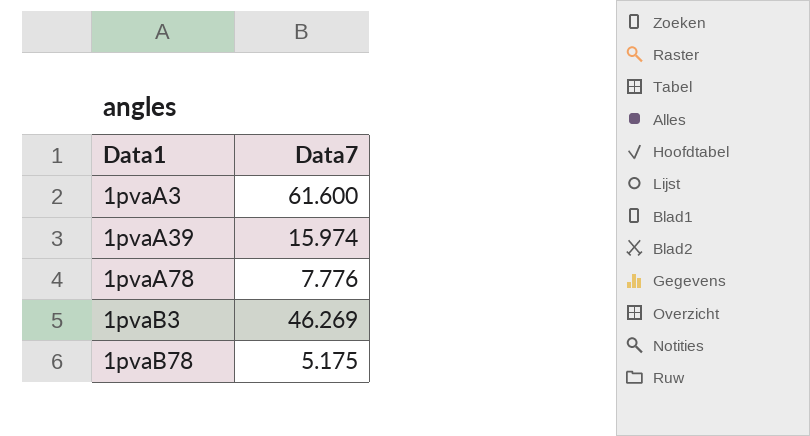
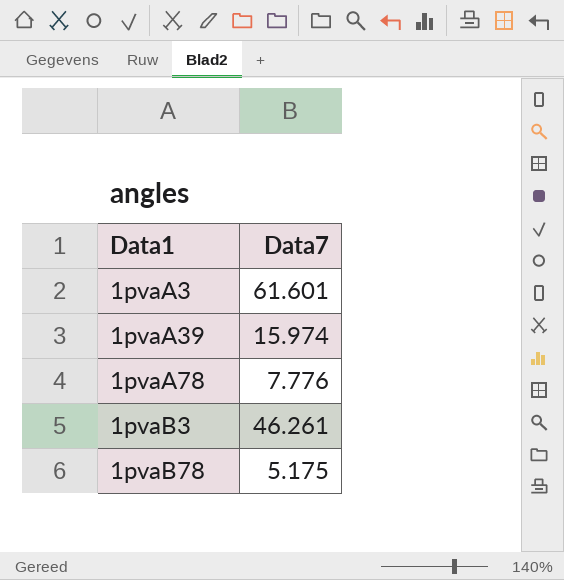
1pvaA3 | Data7: 61.600 -> 61.601
1pvaB3 | Data7: 46.269 -> 46.261

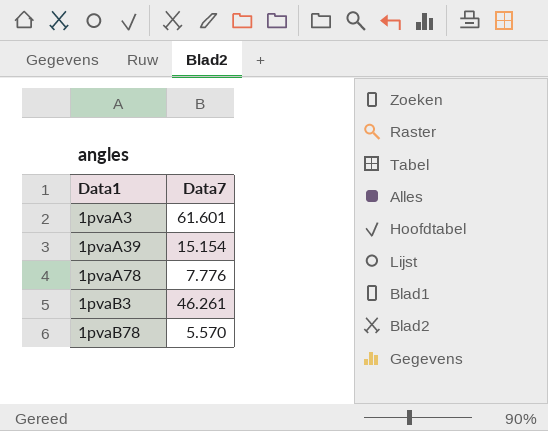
1pvaA39 | Data7: 15.974 -> 15.154
1pvaB78 | Data7: 5.175 -> 5.570

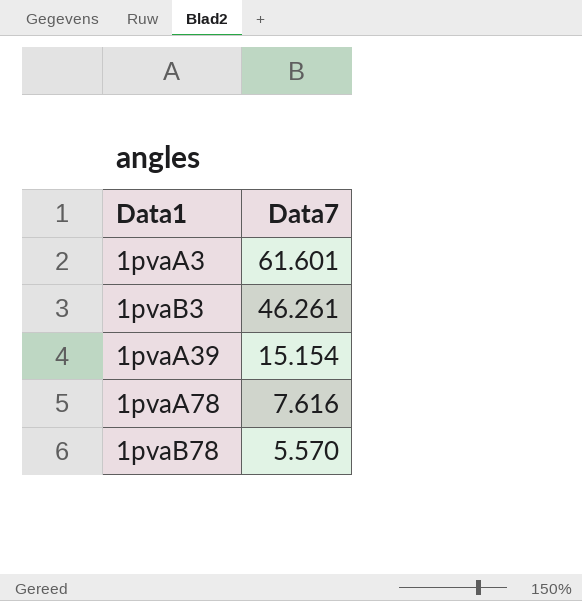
row order: Data1 ascending -> Data7 descending
1pvaA78 | Data7: 7.776 -> 7.616

